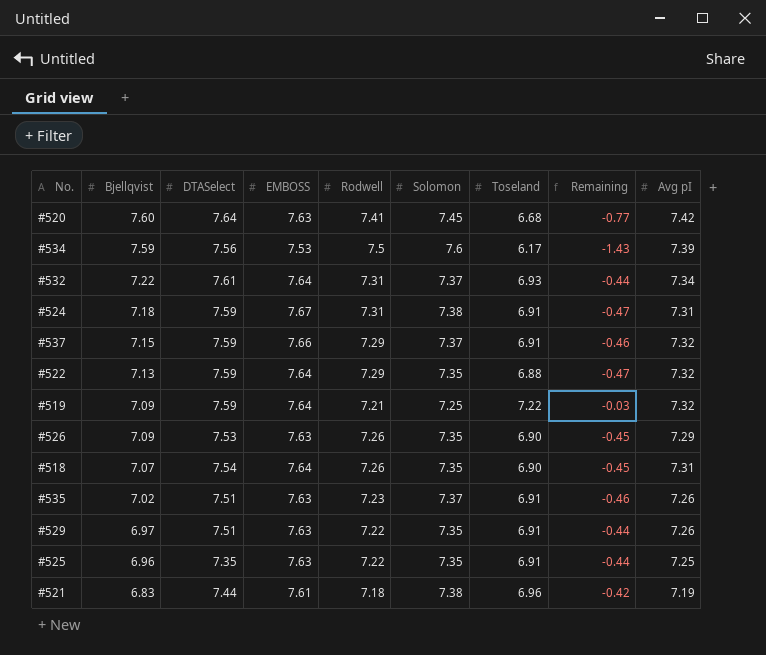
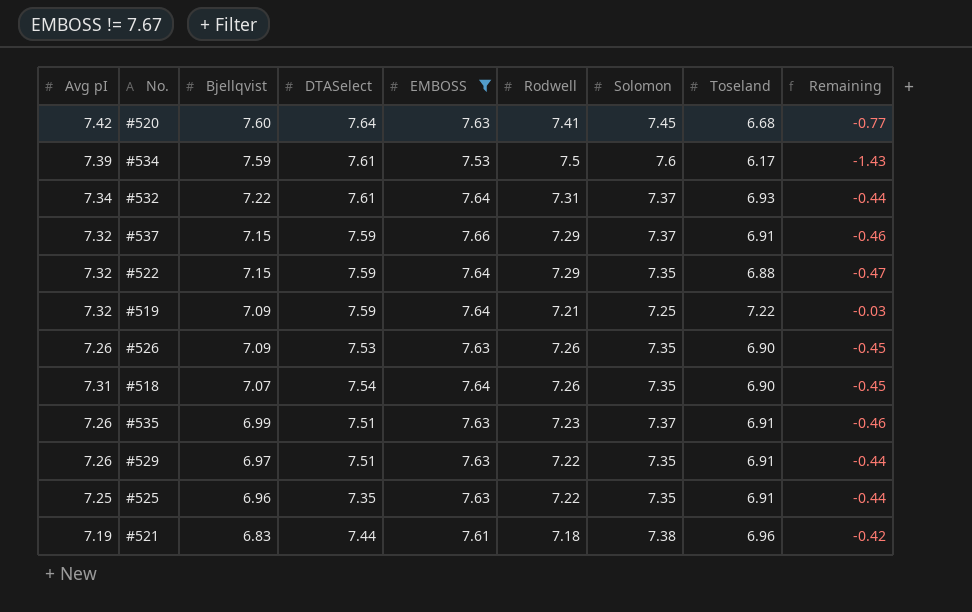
filter: none -> EMBOSS != 7.67
column Avg pI | position: 9 -> 1
#534 | DTASelect: 7.56 -> 7.61
#522 | Bjellqvist: 7.13 -> 7.15
#526 | Avg pI: 7.29 -> 7.26
#535 | Bjellqvist: 7.02 -> 6.99

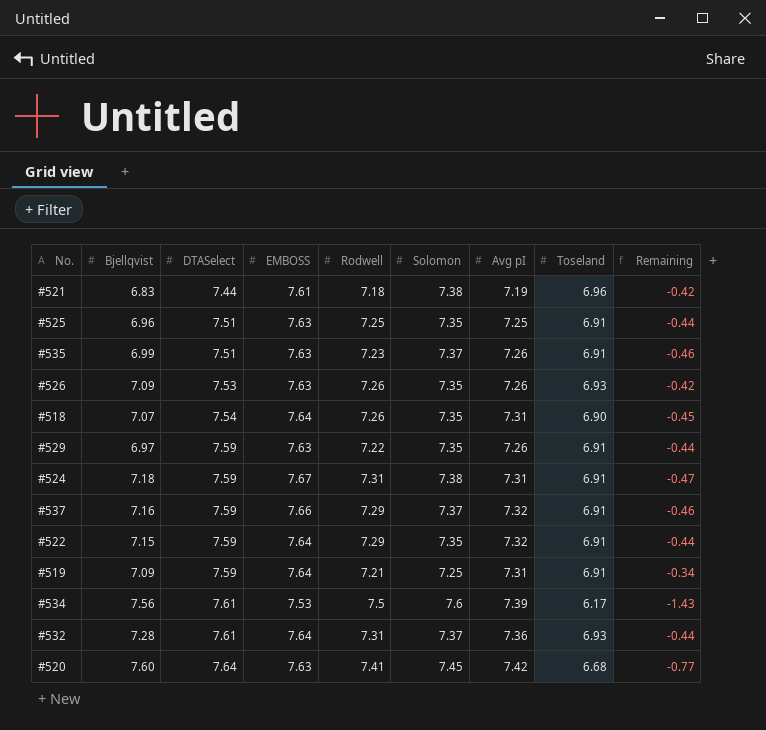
filter: EMBOSS != 7.67 -> none
row order: Bjellqvist descending -> DTASelect ascending
column Avg pI | position: 1 -> 7
#525 | DTASelect: 7.35 -> 7.51
#525 | Rodwell: 7.22 -> 7.25
#526 | Toseland: 6.90 -> 6.93
#526 | Remaining: -0.45 -> -0.42
#529 | DTASelect: 7.51 -> 7.59
#537 | Bjellqvist: 7.15 -> 7.16
#522 | Toseland: 6.88 -> 6.91
#522 | Remaining: -0.47 -> -0.44
#519 | Avg pI: 7.32 -> 7.31
#519 | Toseland: 7.22 -> 6.91
#519 | Remaining: -0.03 -> -0.34
#534 | Bjellqvist: 7.59 -> 7.56
#532 | Bjellqvist: 7.22 -> 7.28
#532 | Avg pI: 7.34 -> 7.36

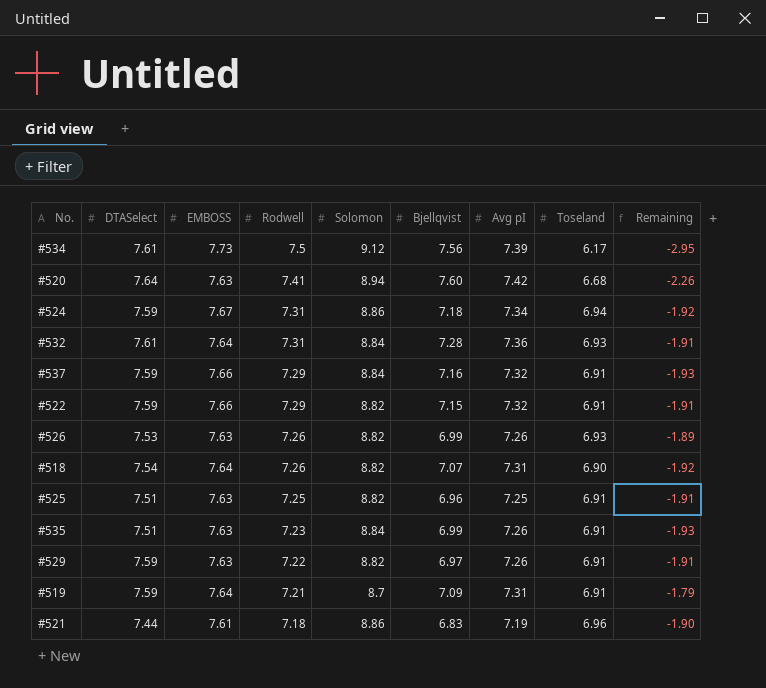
row order: DTASelect ascending -> Rodwell descending
column Bjellqvist | position: 2 -> 6
#534 | EMBOSS: 7.53 -> 7.73
#534 | Solomon: 7.6 -> 9.12
#534 | Remaining: -1.43 -> -2.95
#520 | Solomon: 7.45 -> 8.94
#520 | Remaining: -0.77 -> -2.26
#524 | Solomon: 7.38 -> 8.86
#524 | Avg pI: 7.31 -> 7.34
#524 | Toseland: 6.91 -> 6.94
#524 | Remaining: -0.47 -> -1.92
#532 | Solomon: 7.37 -> 8.84
#532 | Remaining: -0.44 -> -1.91
#537 | Solomon: 7.37 -> 8.84
#537 | Remaining: -0.46 -> -1.93
#522 | EMBOSS: 7.64 -> 7.66
#522 | Solomon: 7.35 -> 8.82
#522 | Remaining: -0.44 -> -1.91
#526 | Solomon: 7.35 -> 8.82
#526 | Bjellqvist: 7.09 -> 6.99
#526 | Remaining: -0.42 -> -1.89
#518 | Solomon: 7.35 -> 8.82
#518 | Remaining: -0.45 -> -1.92
#525 | Solomon: 7.35 -> 8.82
#525 | Remaining: -0.44 -> -1.91
#535 | Solomon: 7.37 -> 8.84
#535 | Remaining: -0.46 -> -1.93
#529 | Solomon: 7.35 -> 8.82
#529 | Remaining: -0.44 -> -1.91
#519 | Solomon: 7.25 -> 8.7
#519 | Remaining: -0.34 -> -1.79
#521 | Solomon: 7.38 -> 8.86
#521 | Remaining: -0.42 -> -1.90

